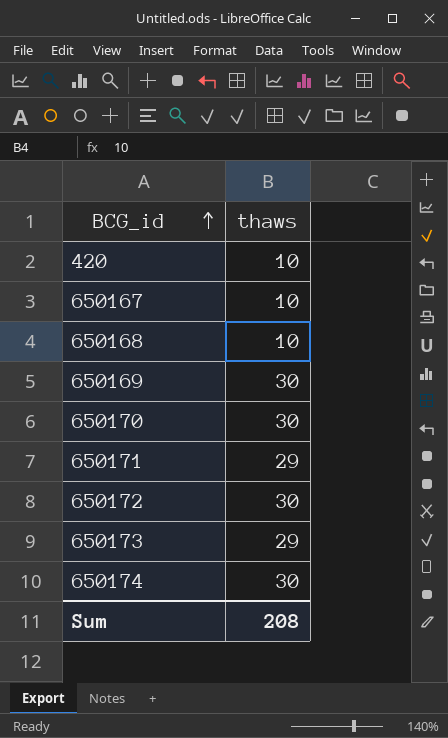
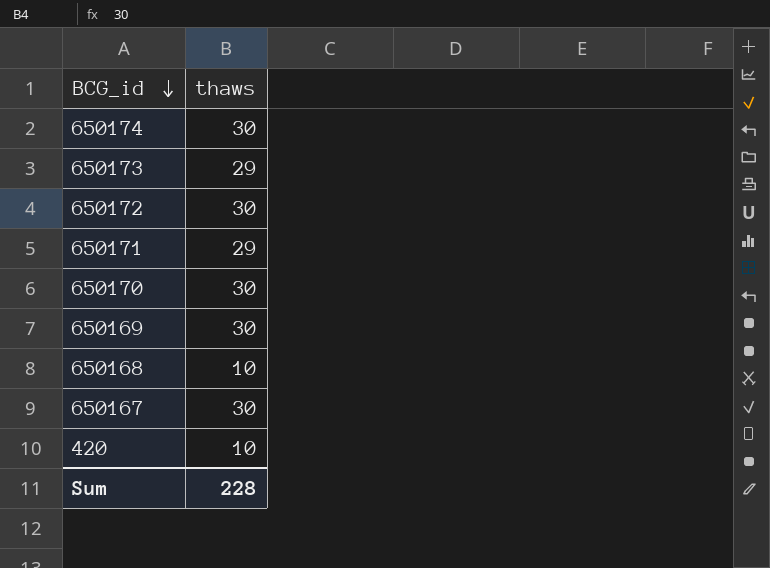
row order: BCG_id ascending -> BCG_id descending
650167 | thaws: 10 -> 30
Sum | thaws: 208 -> 228

